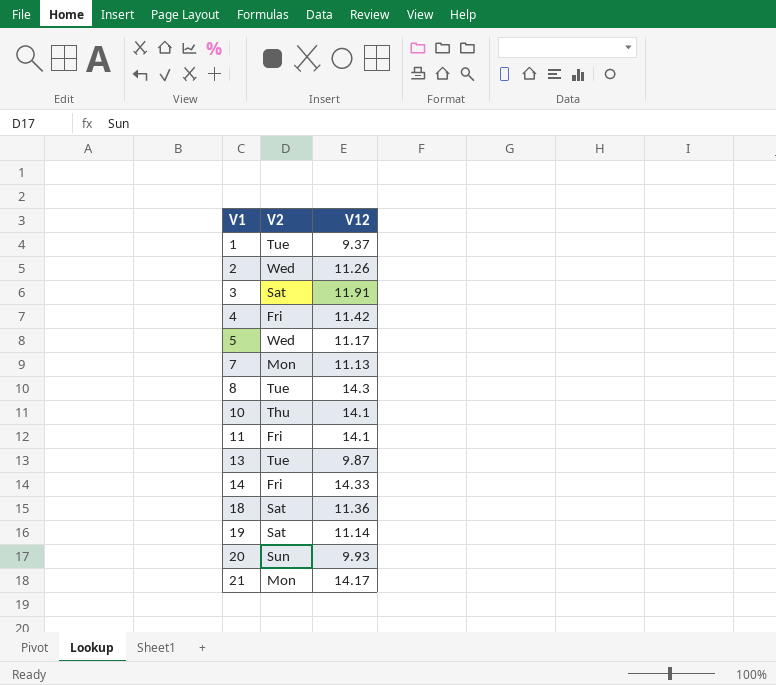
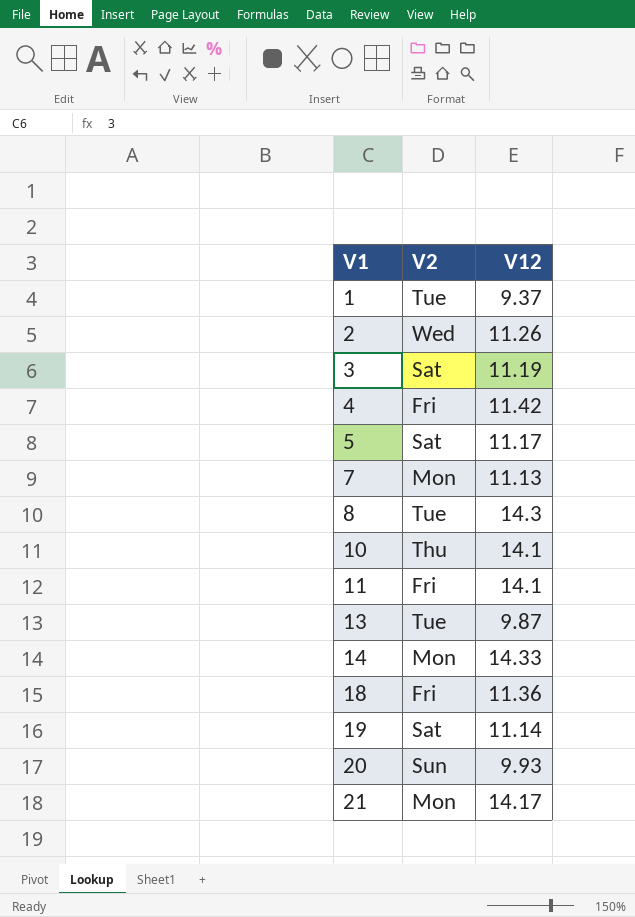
3 | V12: 11.91 -> 11.19
5 | V2: Wed -> Sat
14 | V2: Fri -> Mon
18 | V2: Sat -> Fri

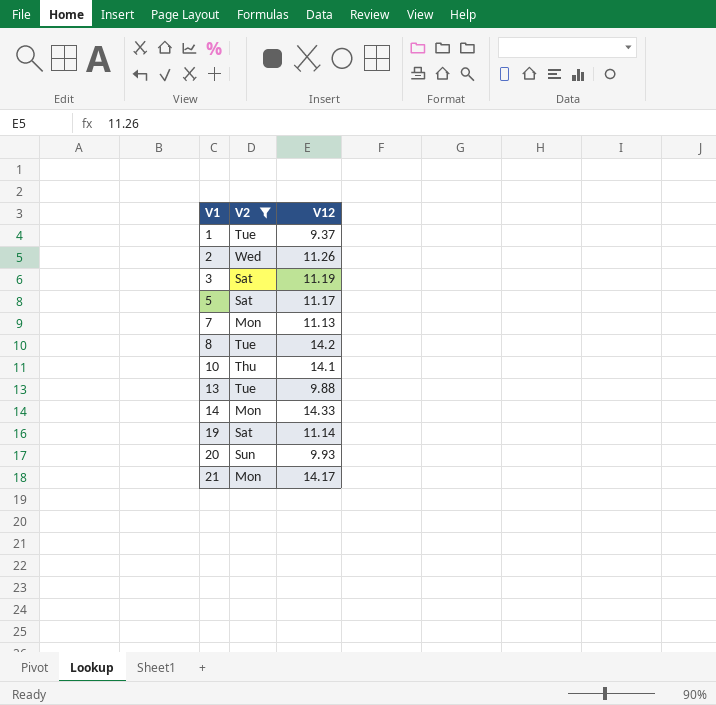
filter: none -> V2 != Fri
8 | V12: 14.3 -> 14.2
13 | V12: 9.87 -> 9.88

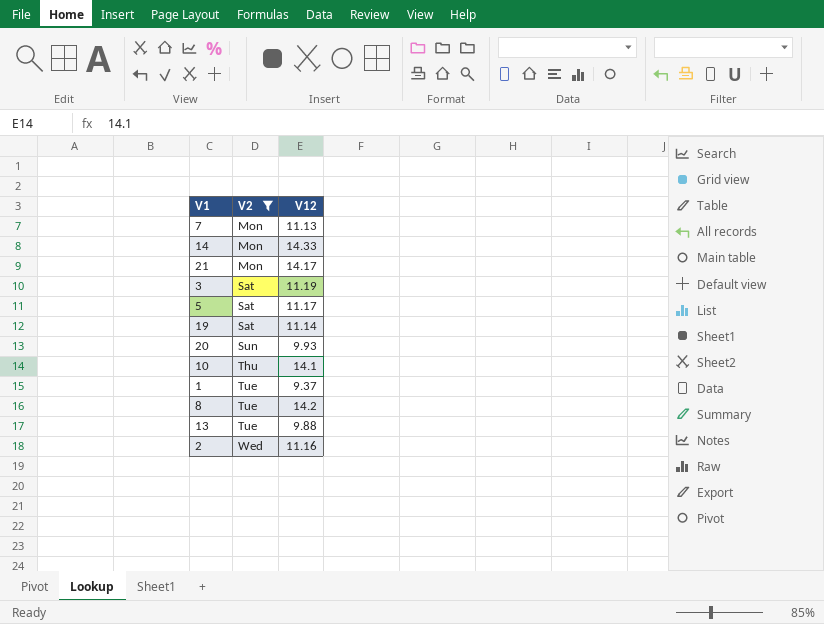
row order: V1 ascending -> V2 ascending
2 | V12: 11.26 -> 11.16

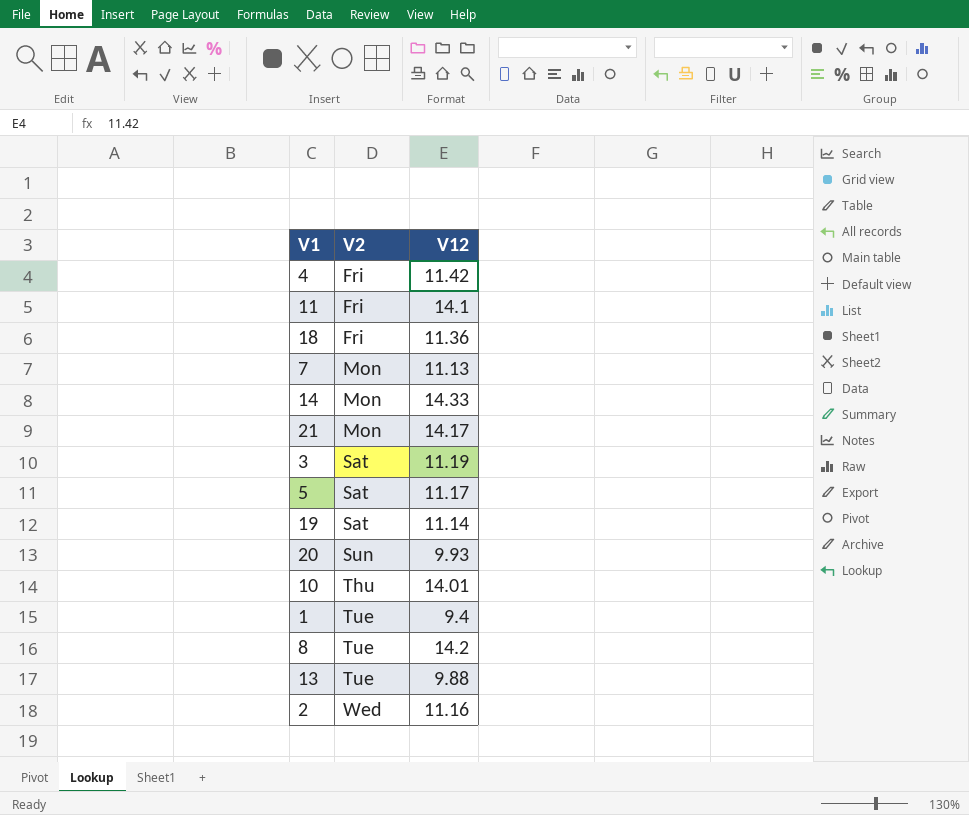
filter: V2 != Fri -> none
10 | V12: 14.1 -> 14.01
1 | V12: 9.37 -> 9.4

